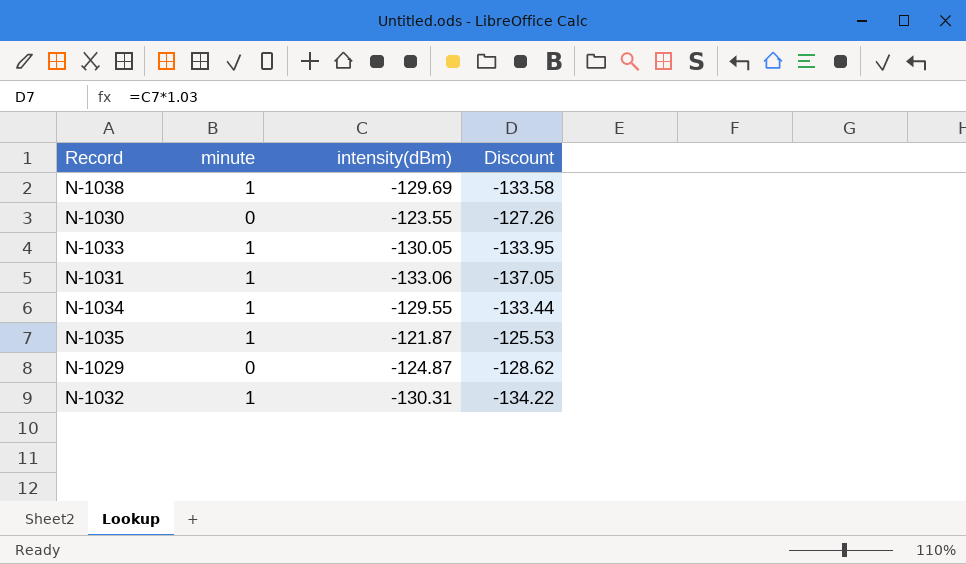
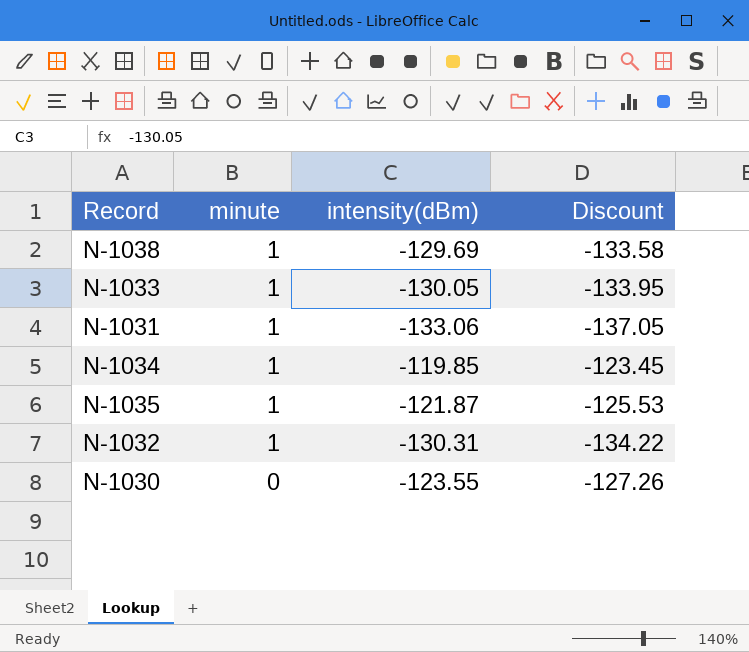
row order: none -> minute descending
row N-1029: 0 | -124.87 | -128.62 -> none
N-1034 | intensity(dBm): -129.55 -> -119.85
N-1034 | Discount: -133.44 -> -123.45

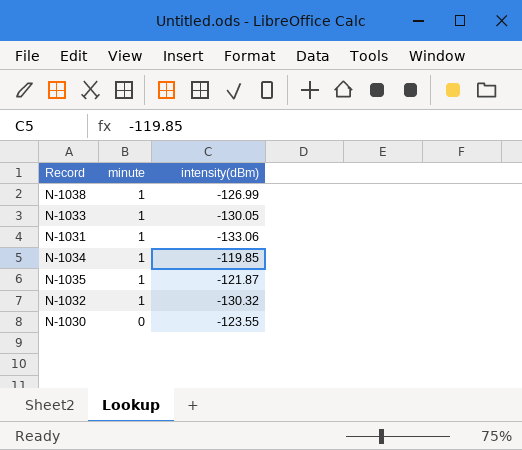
column Discount | formula: [intensity(dBm)] * 1.03 -> none
N-1038 | intensity(dBm): -129.69 -> -126.99
N-1032 | intensity(dBm): -130.31 -> -130.32

